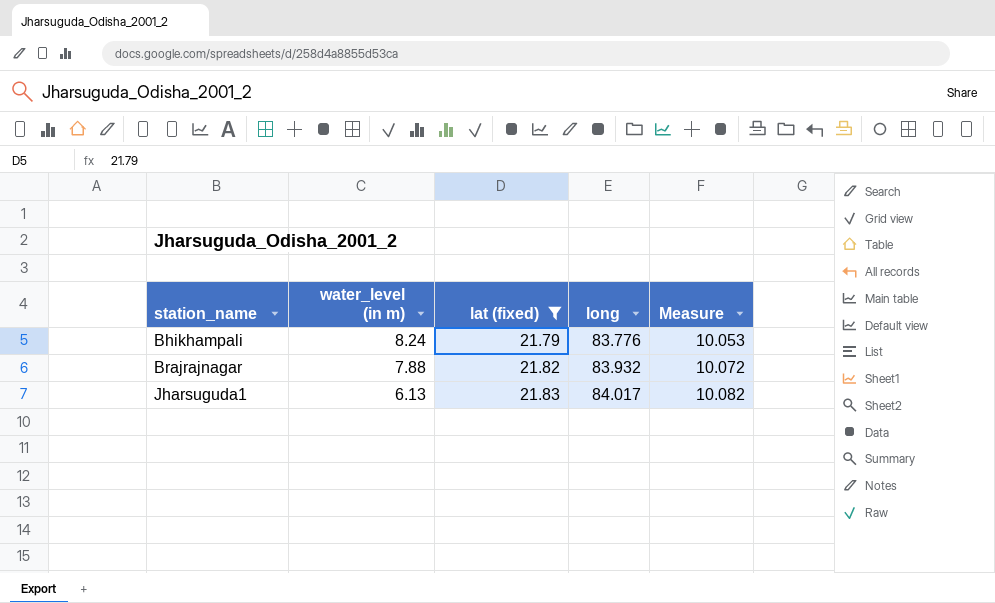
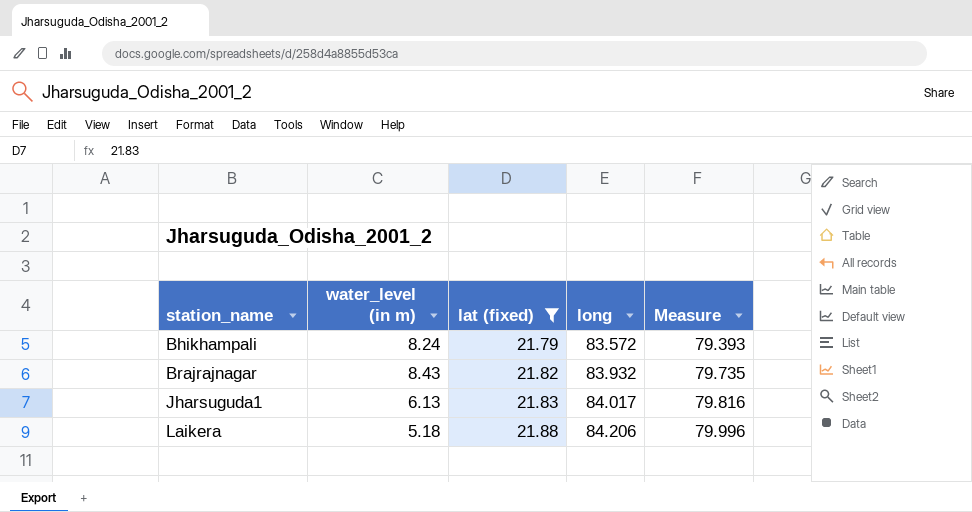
column Measure | formula: [long] * 0.12 -> [long] * 0.95
Bhikhampali | long: 83.776 -> 83.572
Brajrajnagar | water_level (in m): 7.88 -> 8.43
row Laikera: none -> 5.18 | 21.88 | 84.206 | 79.996

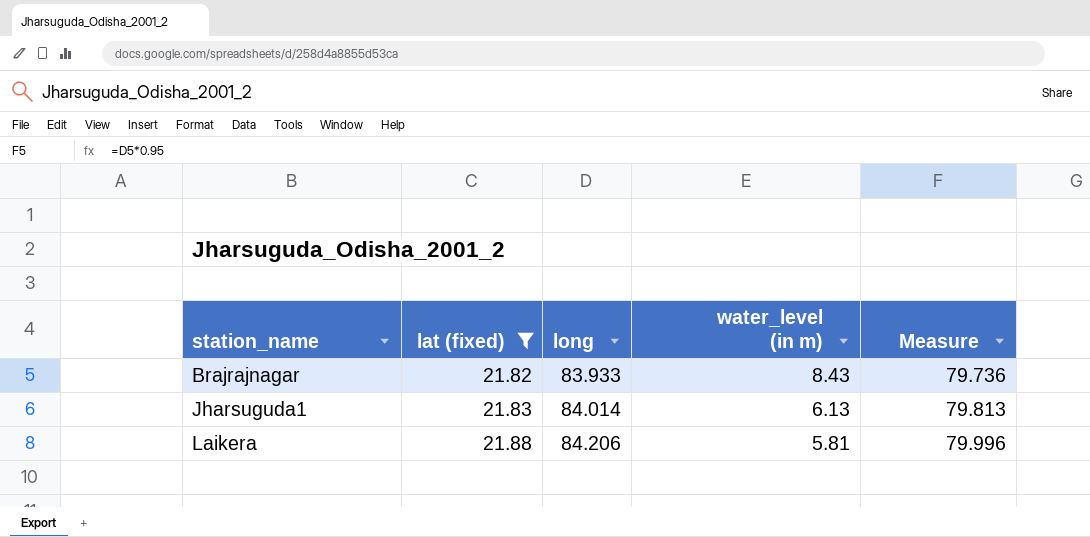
column water_level (in m) | position: 2 -> 4
row Bhikhampali: 8.24 | 21.79 | 83.572 | 79.393 -> none
Brajrajnagar | long: 83.932 -> 83.933
Brajrajnagar | Measure: 79.735 -> 79.736
Jharsuguda1 | long: 84.017 -> 84.014
Jharsuguda1 | Measure: 79.816 -> 79.813
Laikera | water_level (in m): 5.18 -> 5.81

